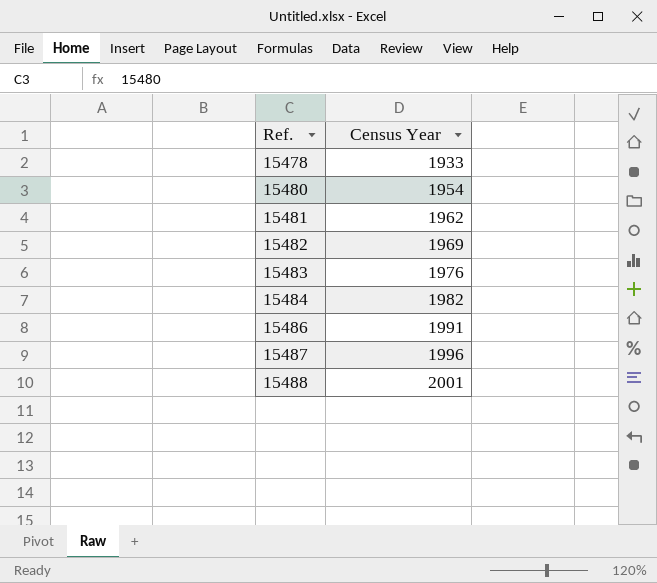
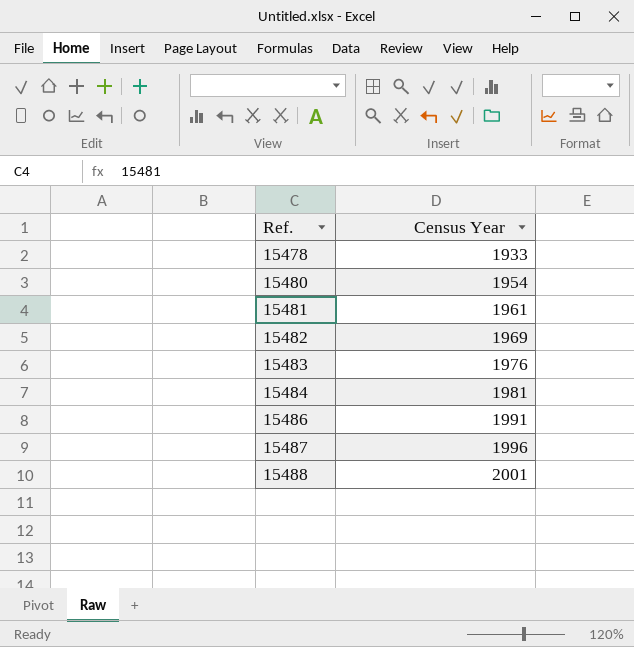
15481 | Census Year: 1962 -> 1961
15484 | Census Year: 1982 -> 1981

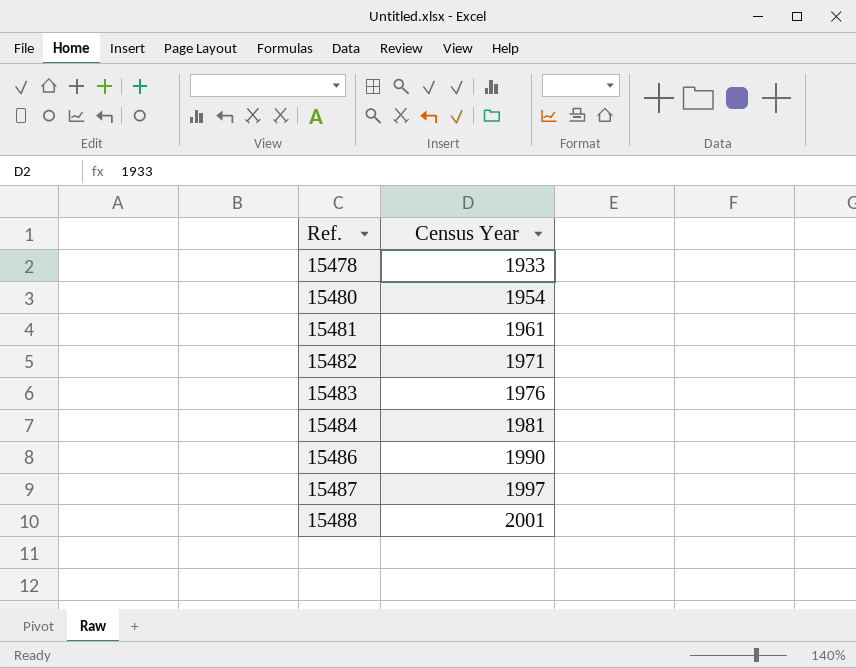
15482 | Census Year: 1969 -> 1971
15486 | Census Year: 1991 -> 1990
15487 | Census Year: 1996 -> 1997

